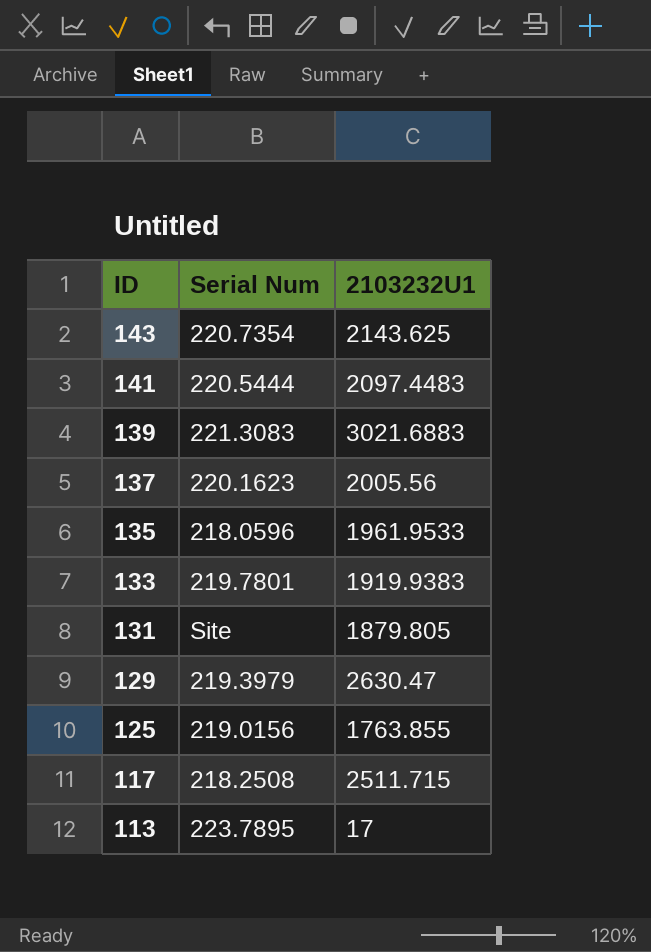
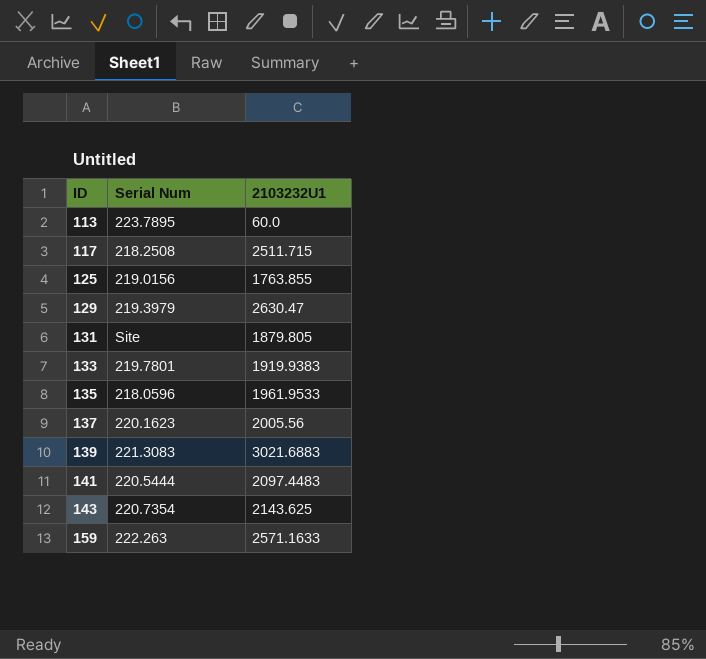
row order: ID descending -> ID ascending
113 | 2103232U1: 17 -> 60.0
row 159: none -> 222.263 | 2571.1633

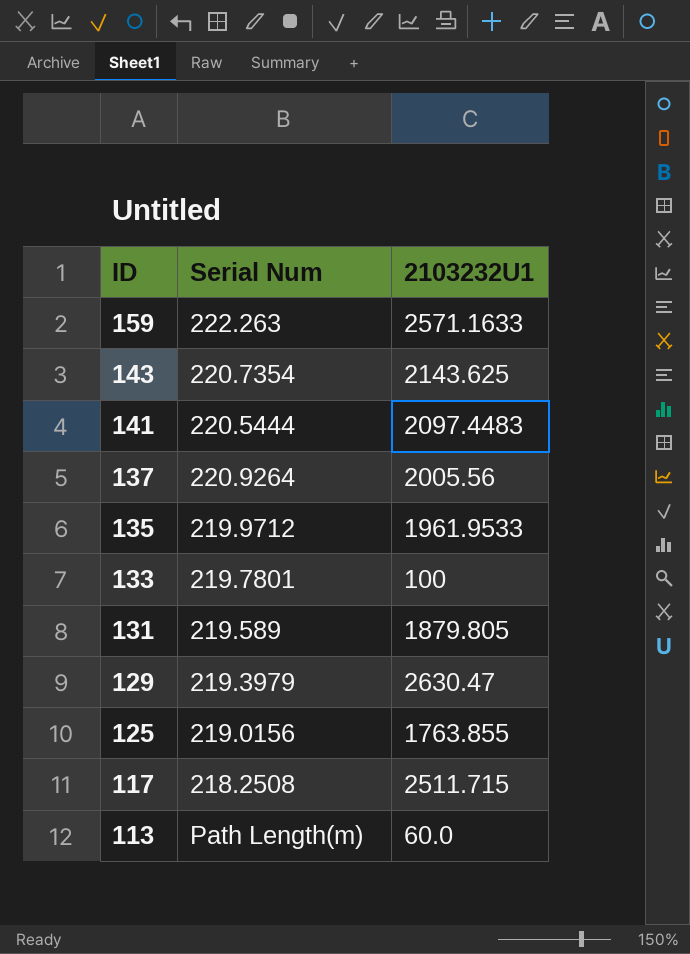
row order: ID ascending -> ID descending
row 139: 221.3083 | 3021.6883 -> none
137 | Serial Num: 220.1623 -> 220.9264
135 | Serial Num: 218.0596 -> 219.9712
133 | 2103232U1: 1919.9383 -> 100
131 | Serial Num: Site -> 219.589
113 | Serial Num: 223.7895 -> Path Length(m)

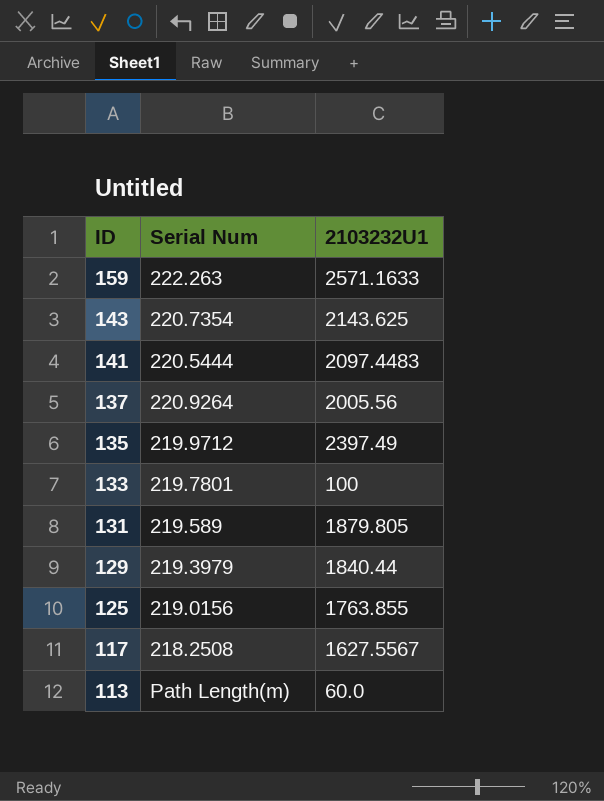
135 | 2103232U1: 1961.9533 -> 2397.49
129 | 2103232U1: 2630.47 -> 1840.44
117 | 2103232U1: 2511.715 -> 1627.5567

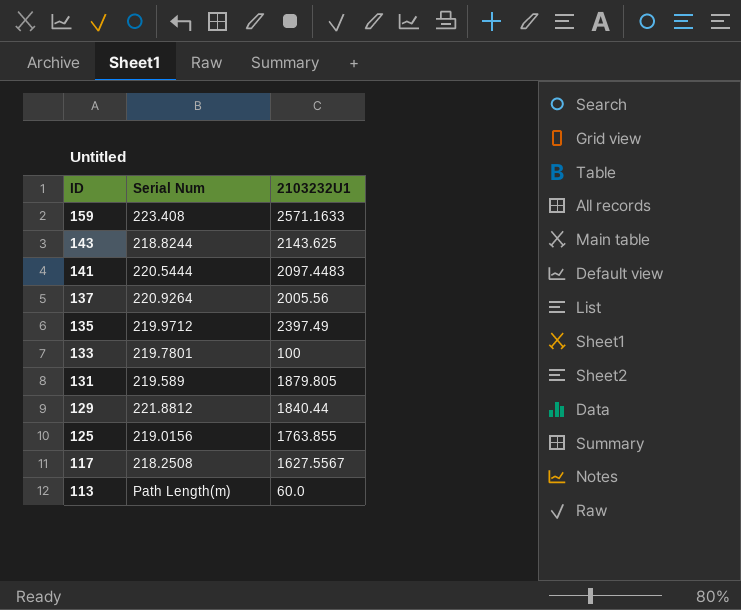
159 | Serial Num: 222.263 -> 223.408
143 | Serial Num: 220.7354 -> 218.8244
129 | Serial Num: 219.3979 -> 221.8812

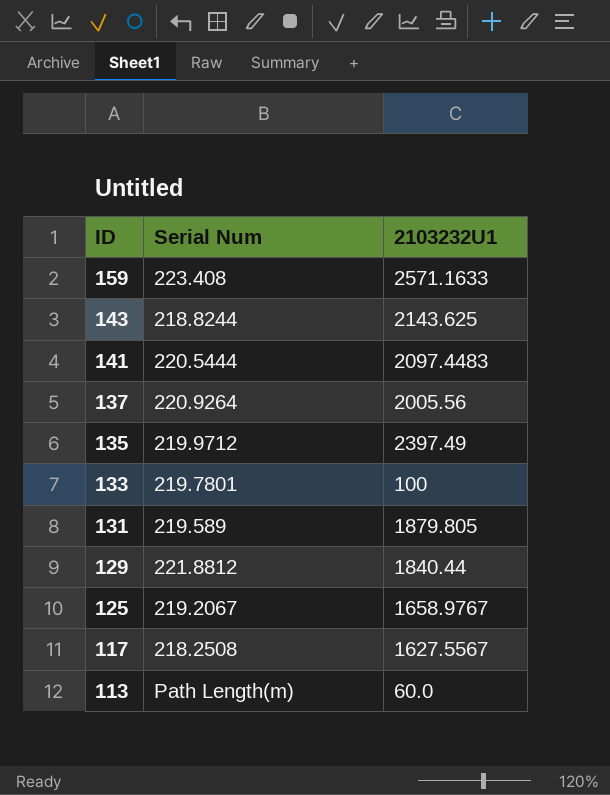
125 | Serial Num: 219.0156 -> 219.2067
125 | 2103232U1: 1763.855 -> 1658.9767

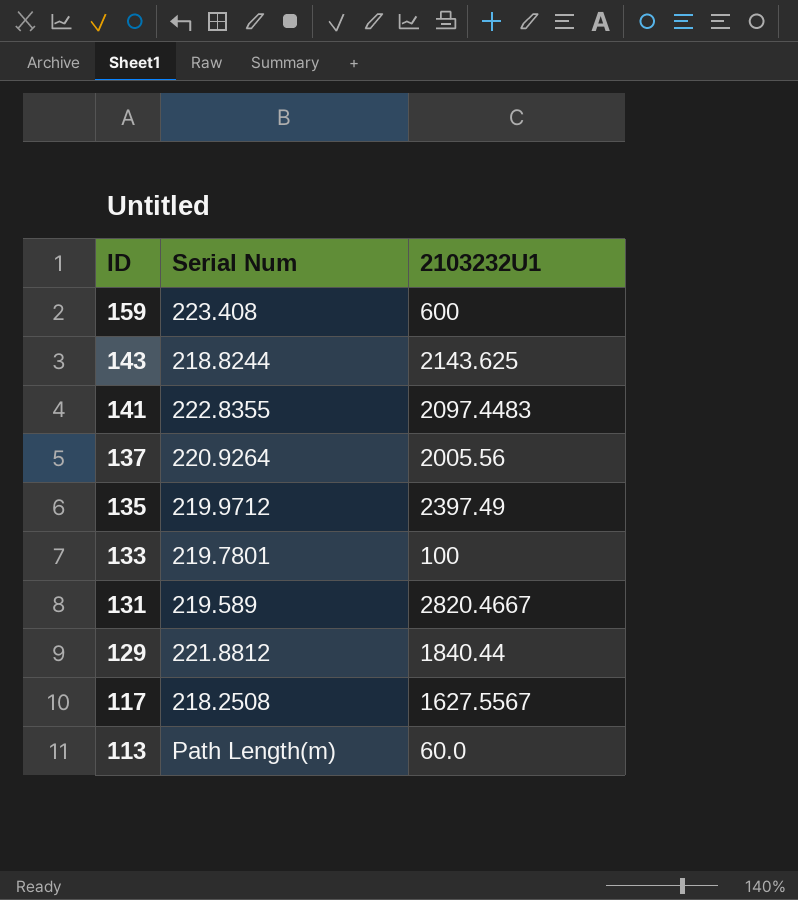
row 125: 219.2067 | 1658.9767 -> none
159 | 2103232U1: 2571.1633 -> 600
141 | Serial Num: 220.5444 -> 222.8355
131 | 2103232U1: 1879.805 -> 2820.4667

